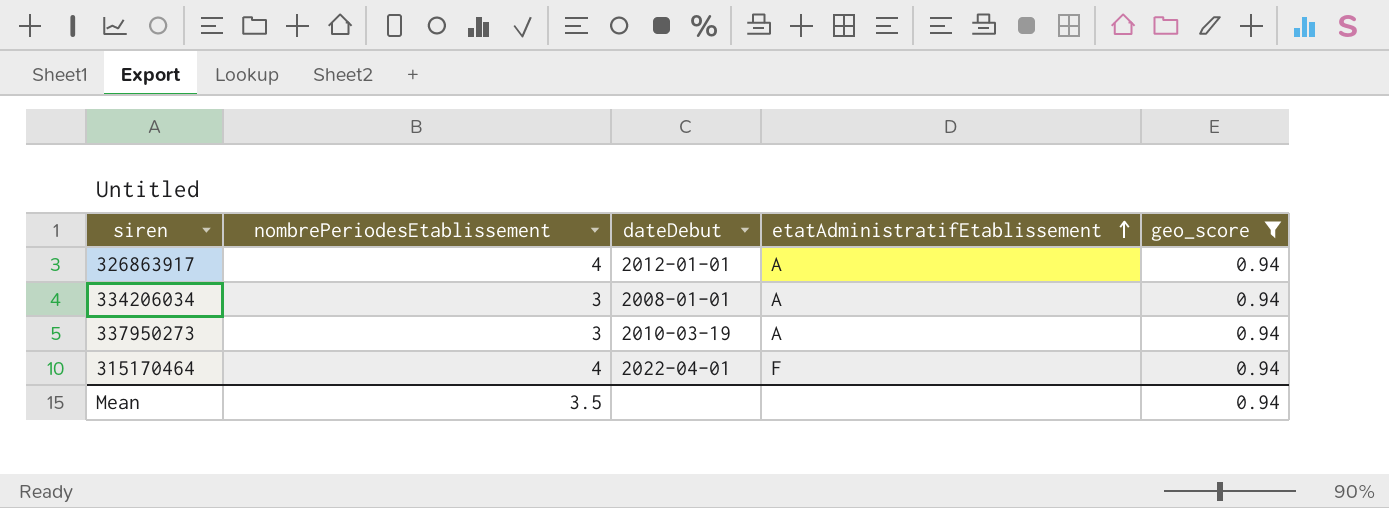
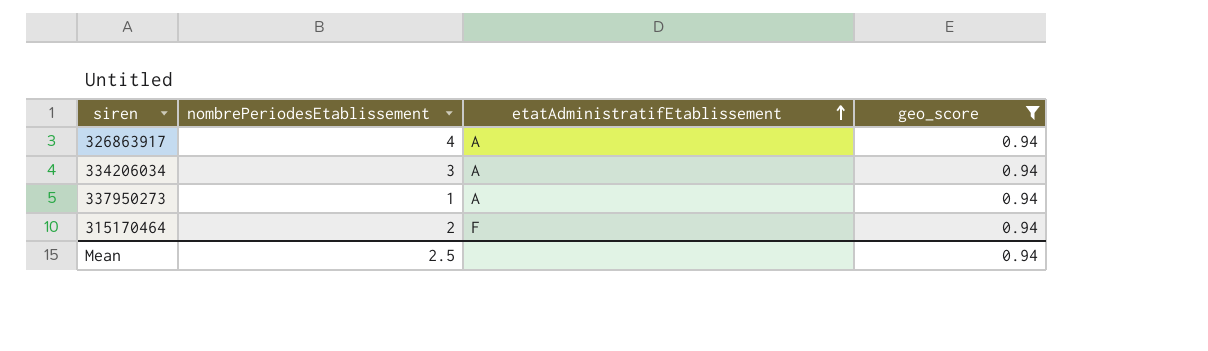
column dateDebut | position: 3 -> none
337950273 | nombrePeriodesEtablissement: 3 -> 1
315170464 | nombrePeriodesEtablissement: 4 -> 2
Mean | nombrePeriodesEtablissement: 3.5 -> 2.5

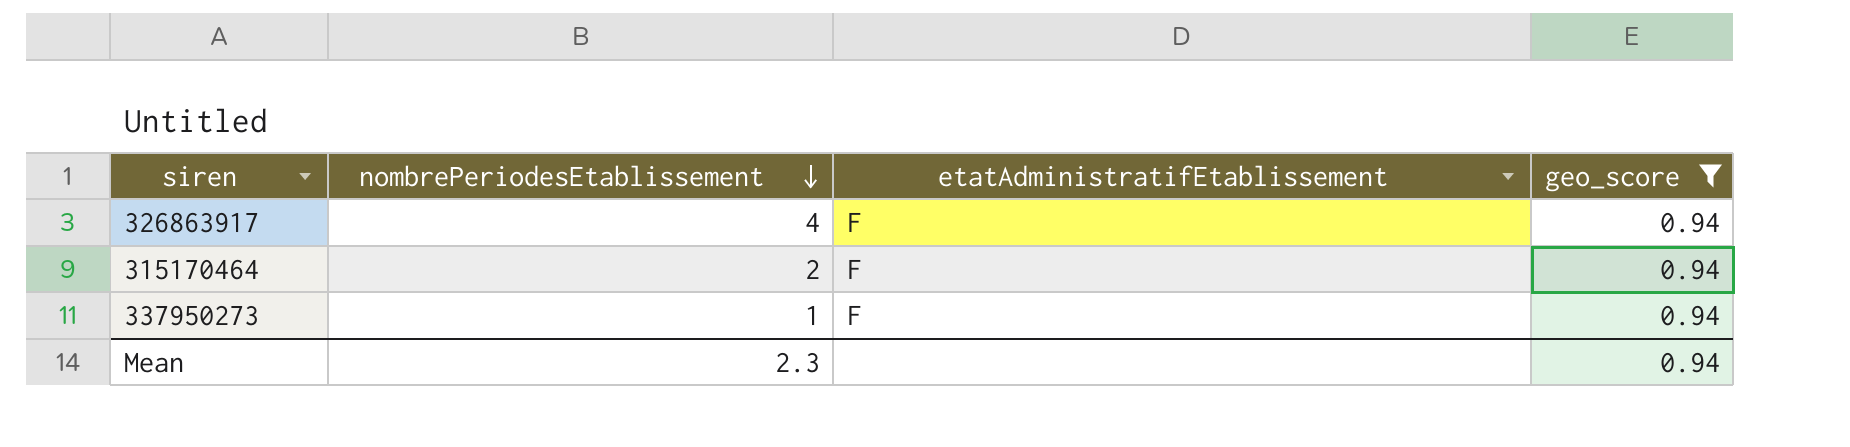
row order: etatAdministratifEtablissement ascending -> nombrePeriodesEtablissement descending
row 334206034: 3 | A | 0.94 -> none
326863917 | etatAdministratifEtablissement: A -> F
337950273 | etatAdministratifEtablissement: A -> F
Mean | nombrePeriodesEtablissement: 2.5 -> 2.3

